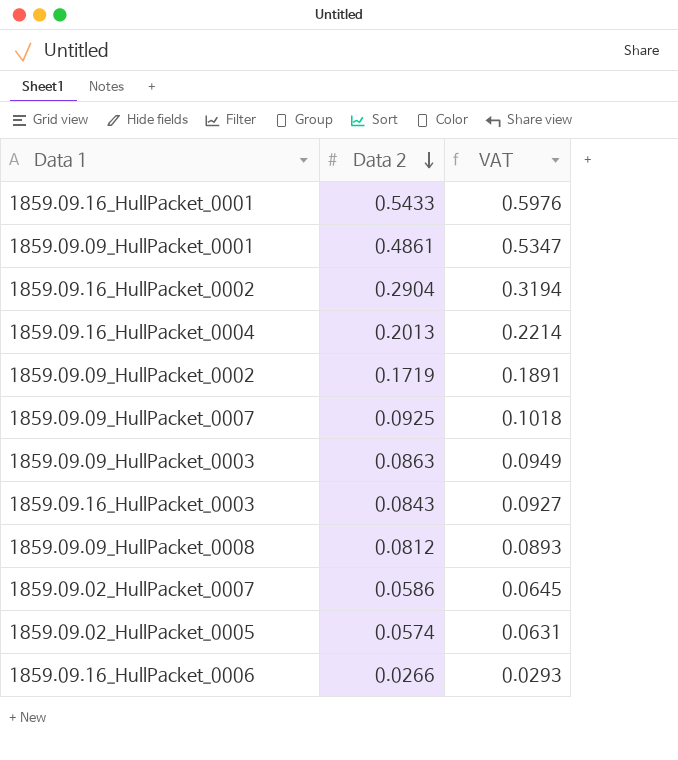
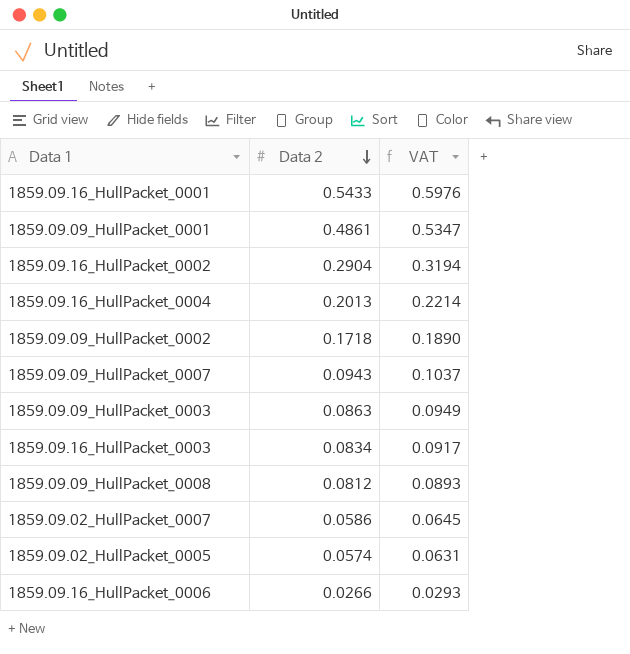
1859.09.09_HullPacket_0002 | Data 2: 0.1719 -> 0.1718
1859.09.09_HullPacket_0002 | VAT: 0.1891 -> 0.1890
1859.09.09_HullPacket_0007 | Data 2: 0.0925 -> 0.0943
1859.09.09_HullPacket_0007 | VAT: 0.1018 -> 0.1037
1859.09.16_HullPacket_0003 | Data 2: 0.0843 -> 0.0834
1859.09.16_HullPacket_0003 | VAT: 0.0927 -> 0.0917

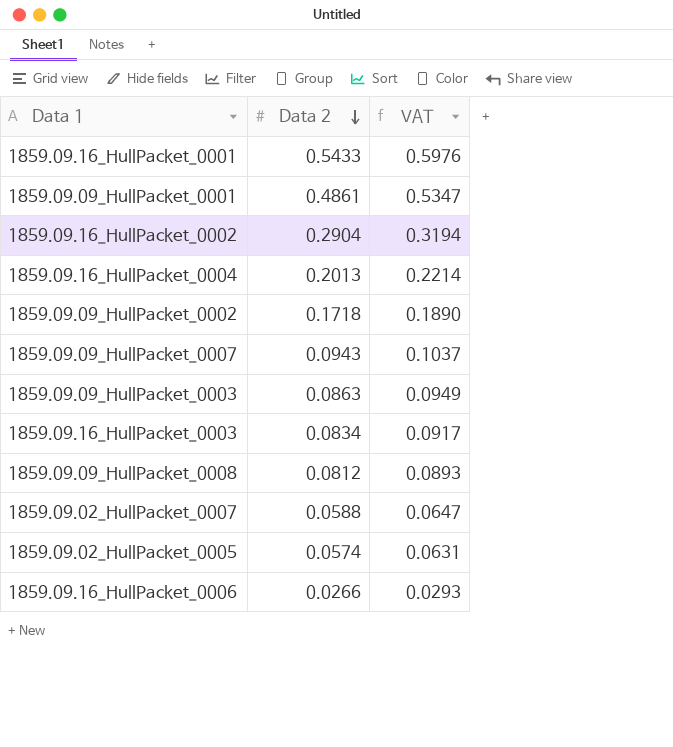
1859.09.02_HullPacket_0007 | Data 2: 0.0586 -> 0.0588
1859.09.02_HullPacket_0007 | VAT: 0.0645 -> 0.0647

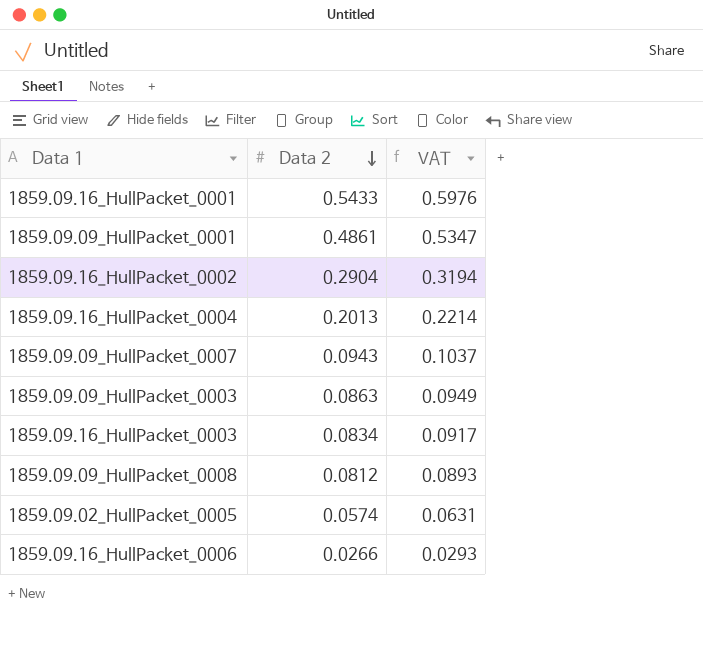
row 1859.09.09_HullPacket_0002: 0.1718 | 0.1890 -> none
row 1859.09.02_HullPacket_0007: 0.0588 | 0.0647 -> none

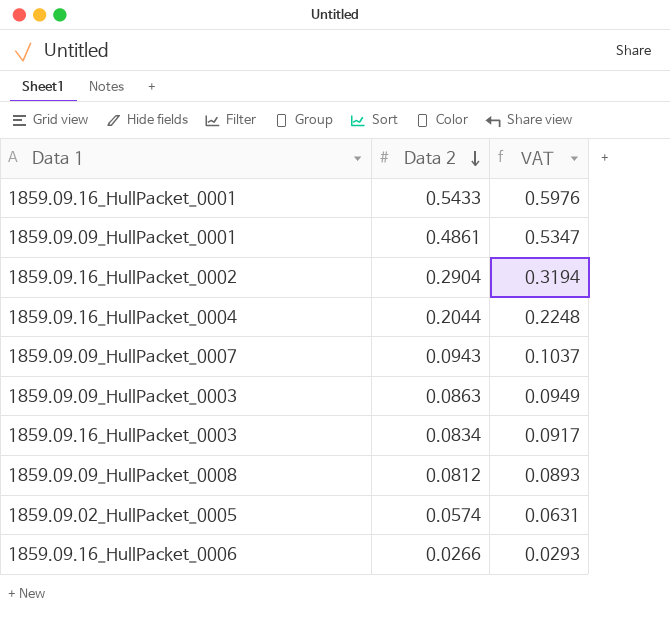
1859.09.16_HullPacket_0004 | Data 2: 0.2013 -> 0.2044
1859.09.16_HullPacket_0004 | VAT: 0.2214 -> 0.2248

